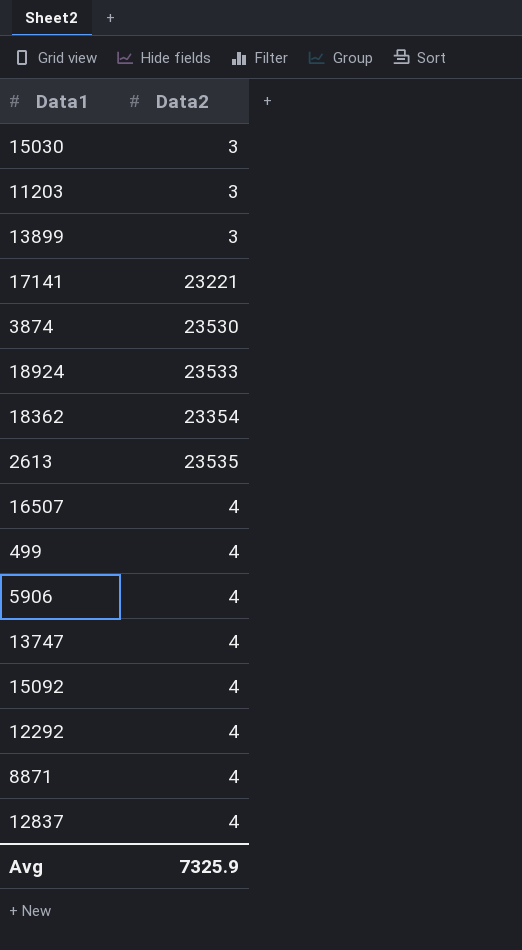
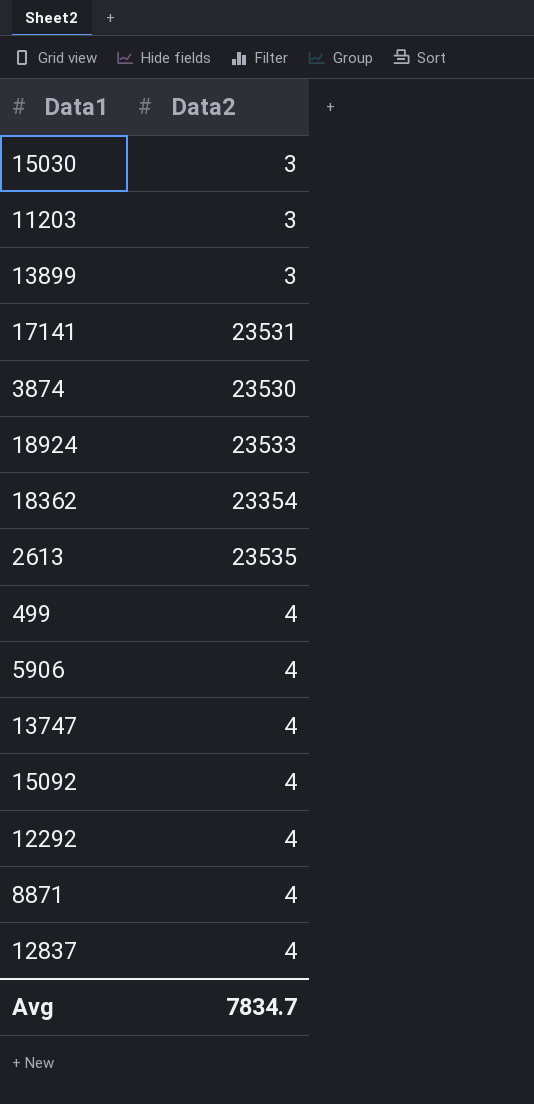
row 16507: 4 -> none
17141 | Data2: 23221 -> 23531
Avg | Data2: 7325.9 -> 7834.7

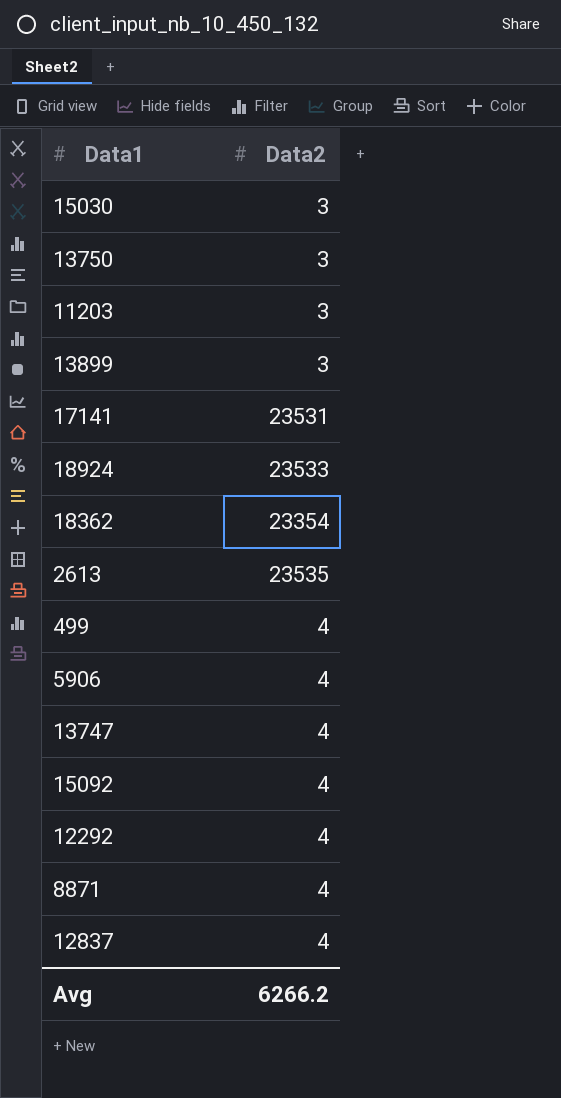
row 3874: 23530 -> none
row 13750: none -> 3
Avg | Data2: 7834.7 -> 6266.2

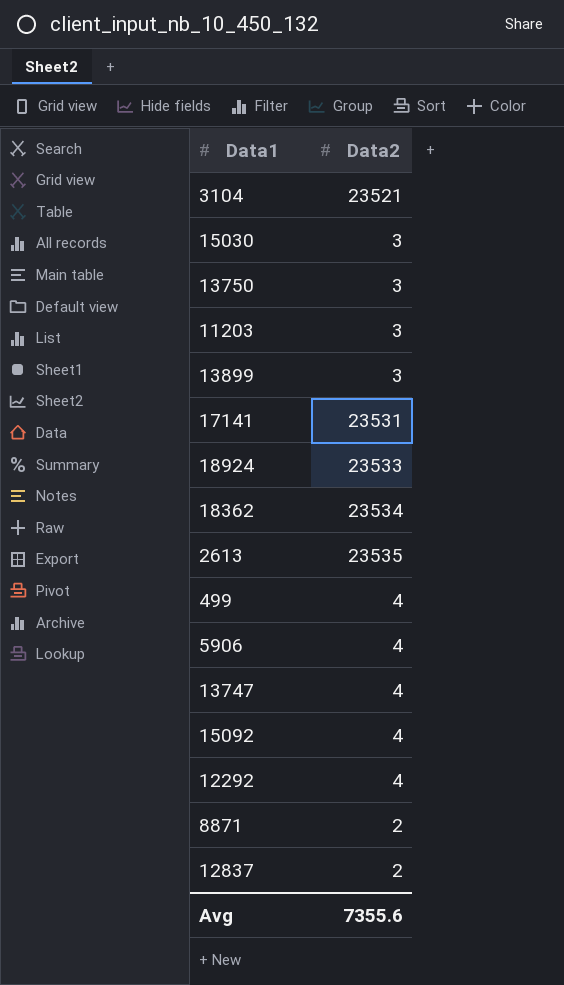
row 3104: none -> 23521
18362 | Data2: 23354 -> 23534
8871 | Data2: 4 -> 2
12837 | Data2: 4 -> 2
Avg | Data2: 6266.2 -> 7355.6

